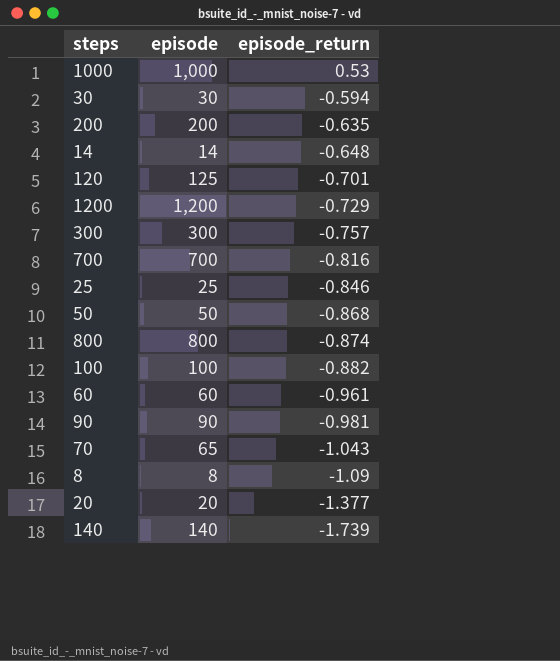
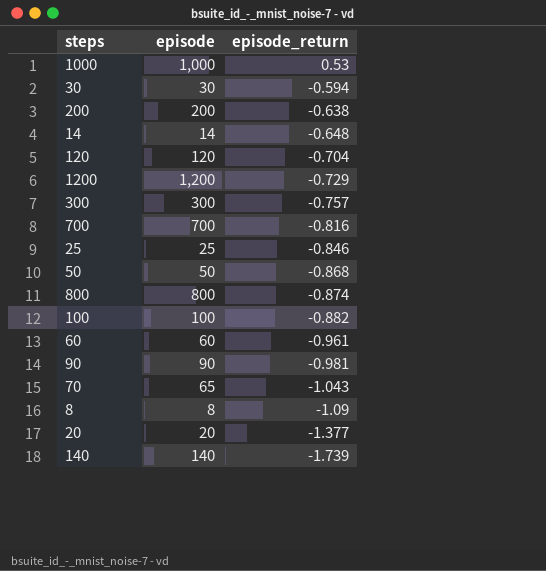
200 | episode_return: -0.635 -> -0.638
120 | episode: 125 -> 120
120 | episode_return: -0.701 -> -0.704

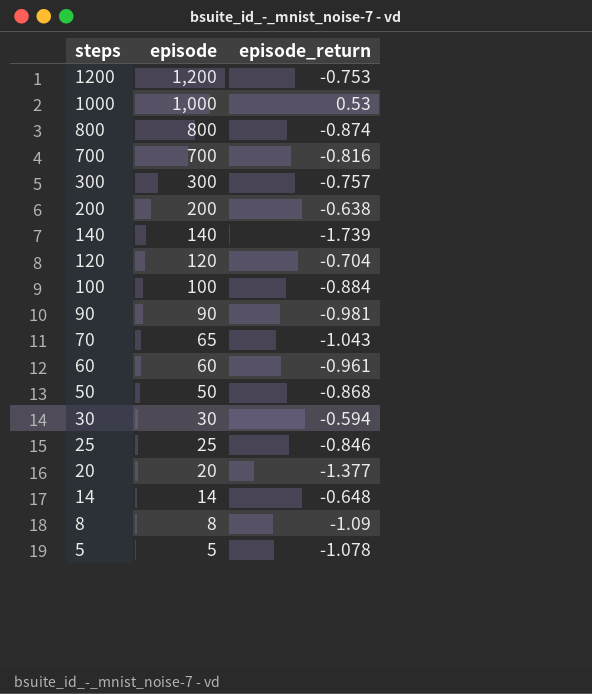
row order: episode_return descending -> steps descending
1200 | episode_return: -0.729 -> -0.753
100 | episode_return: -0.882 -> -0.884
row 5: none -> 5 | -1.078

